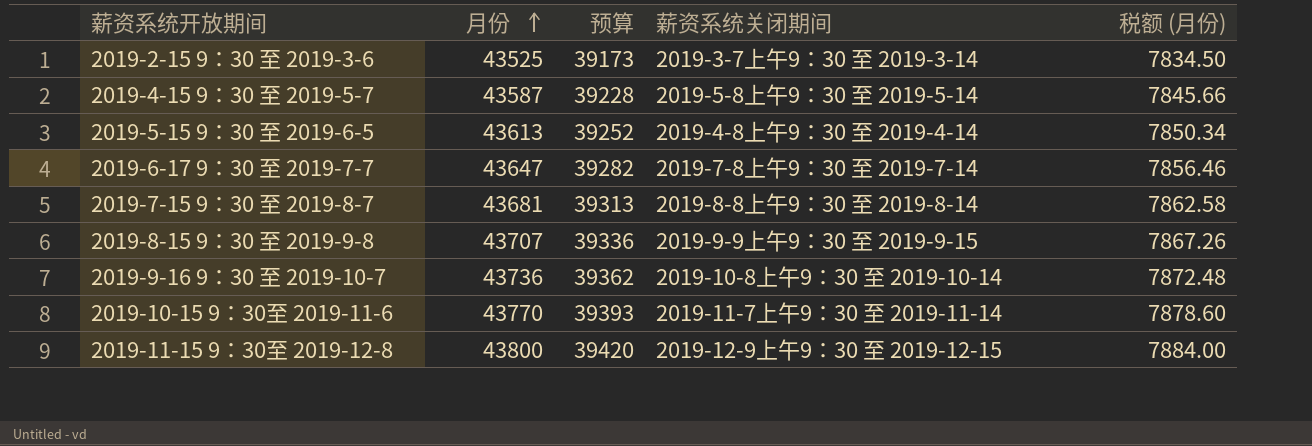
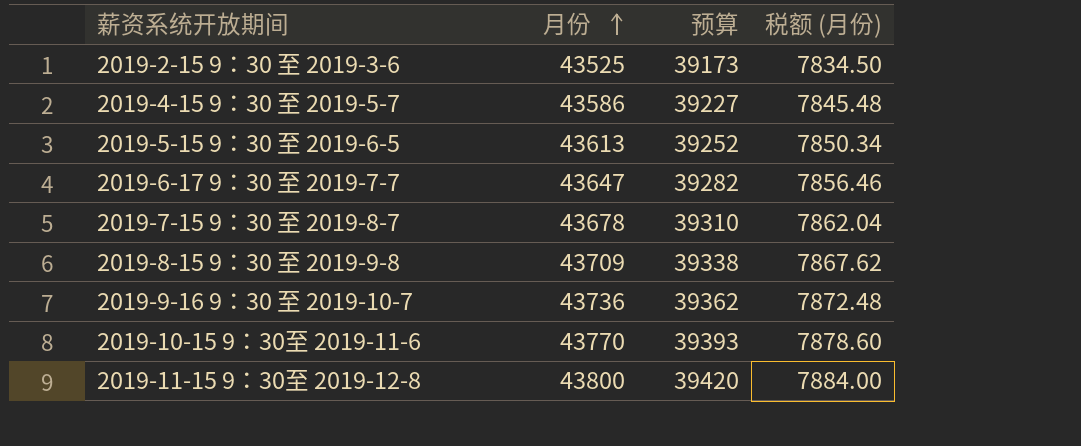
column 薪资系统关闭期间 | position: 4 -> none
2019-4-15 9：30 至 2019-5-7 | 月份: 43587 -> 43586
2019-4-15 9：30 至 2019-5-7 | 预算: 39228 -> 39227
2019-4-15 9：30 至 2019-5-7 | 税额 (月份): 7845.66 -> 7845.48
2019-7-15 9：30 至 2019-8-7 | 月份: 43681 -> 43678
2019-7-15 9：30 至 2019-8-7 | 预算: 39313 -> 39310
2019-7-15 9：30 至 2019-8-7 | 税额 (月份): 7862.58 -> 7862.04
2019-8-15 9：30 至 2019-9-8 | 月份: 43707 -> 43709
2019-8-15 9：30 至 2019-9-8 | 预算: 39336 -> 39338
2019-8-15 9：30 至 2019-9-8 | 税额 (月份): 7867.26 -> 7867.62

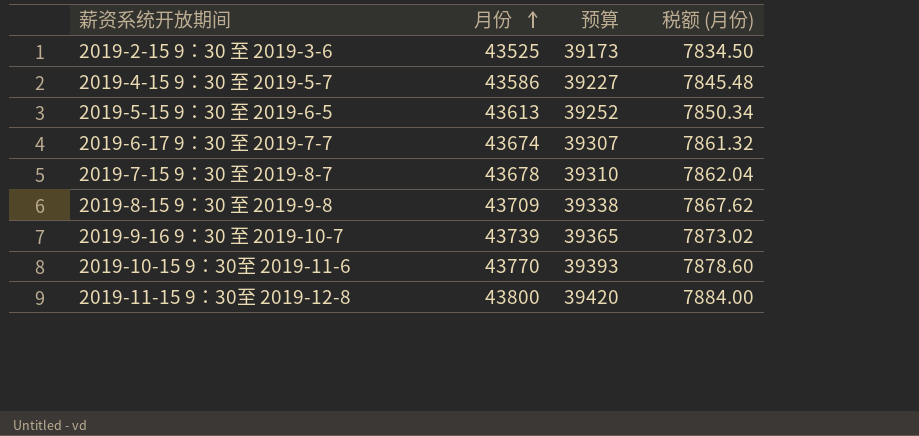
2019-6-17 9：30 至 2019-7-7 | 月份: 43647 -> 43674
2019-6-17 9：30 至 2019-7-7 | 预算: 39282 -> 39307
2019-6-17 9：30 至 2019-7-7 | 税额 (月份): 7856.46 -> 7861.32
2019-9-16 9：30 至 2019-10-7 | 月份: 43736 -> 43739
2019-9-16 9：30 至 2019-10-7 | 预算: 39362 -> 39365
2019-9-16 9：30 至 2019-10-7 | 税额 (月份): 7872.48 -> 7873.02

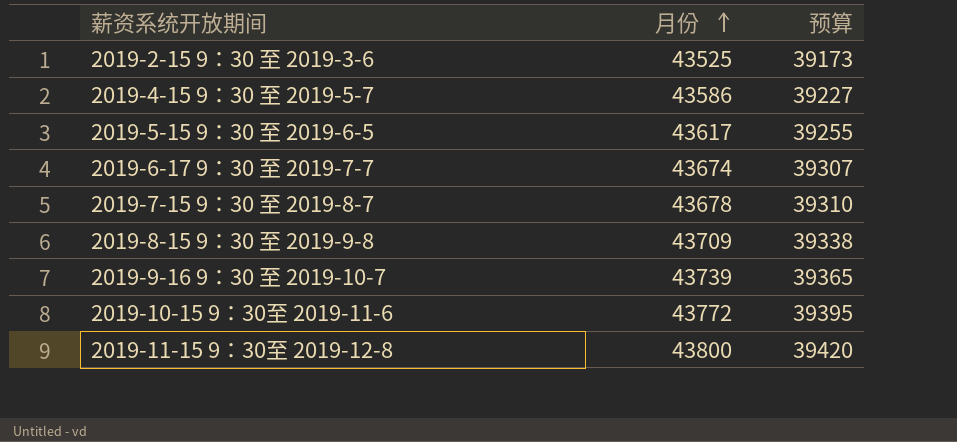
column 税额 (月份) | formula: [月份] * 0.18 -> none
2019-5-15 9：30 至 2019-6-5 | 月份: 43613 -> 43617
2019-5-15 9：30 至 2019-6-5 | 预算: 39252 -> 39255
2019-10-15 9：30至 2019-11-6 | 月份: 43770 -> 43772
2019-10-15 9：30至 2019-11-6 | 预算: 39393 -> 39395

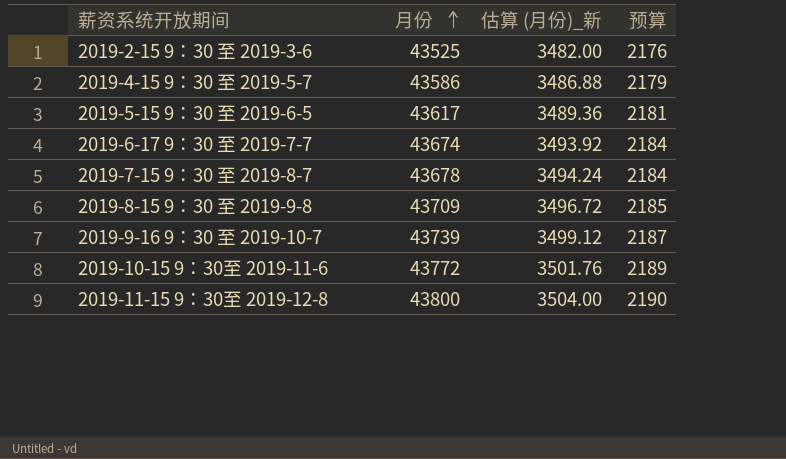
column 估算 (月份)_新 | formula: none -> [月份] * 0.08
column 预算 | formula: [月份] * 0.9 -> [月份] * 0.05

